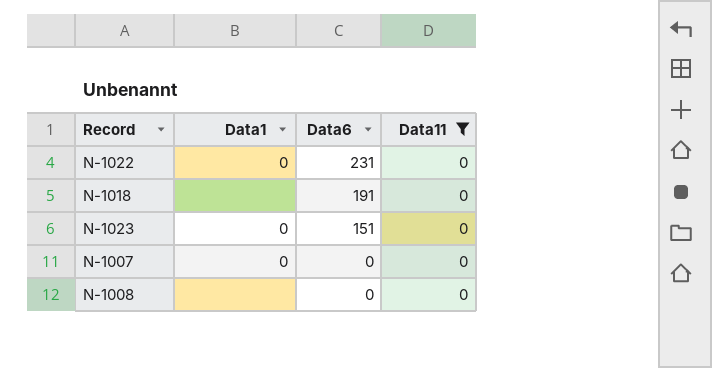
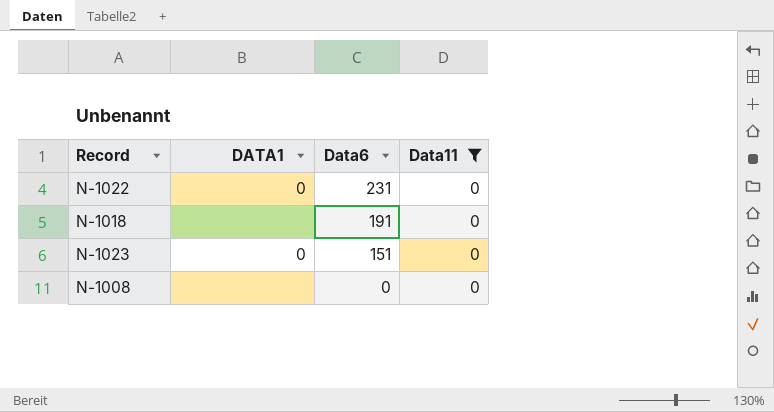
column name: Data1 -> DATA1
row N-1007: 0 | 0 | 0 -> none

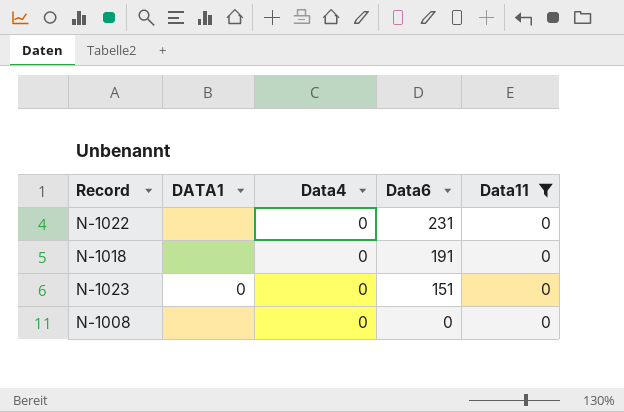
column Data4 | position: none -> 3
N-1022 | DATA1: 0 -> none

